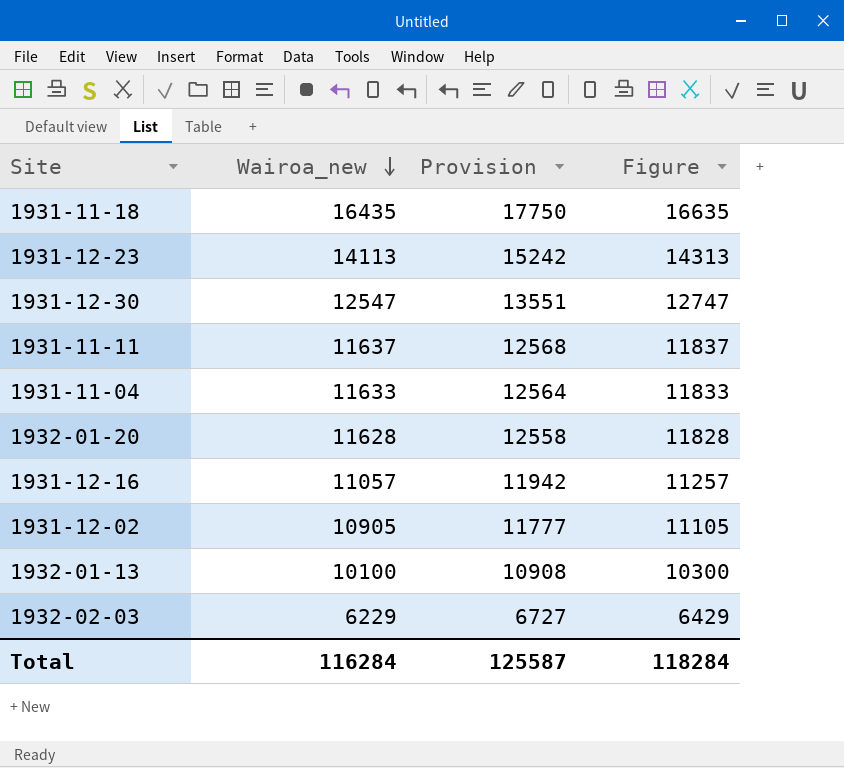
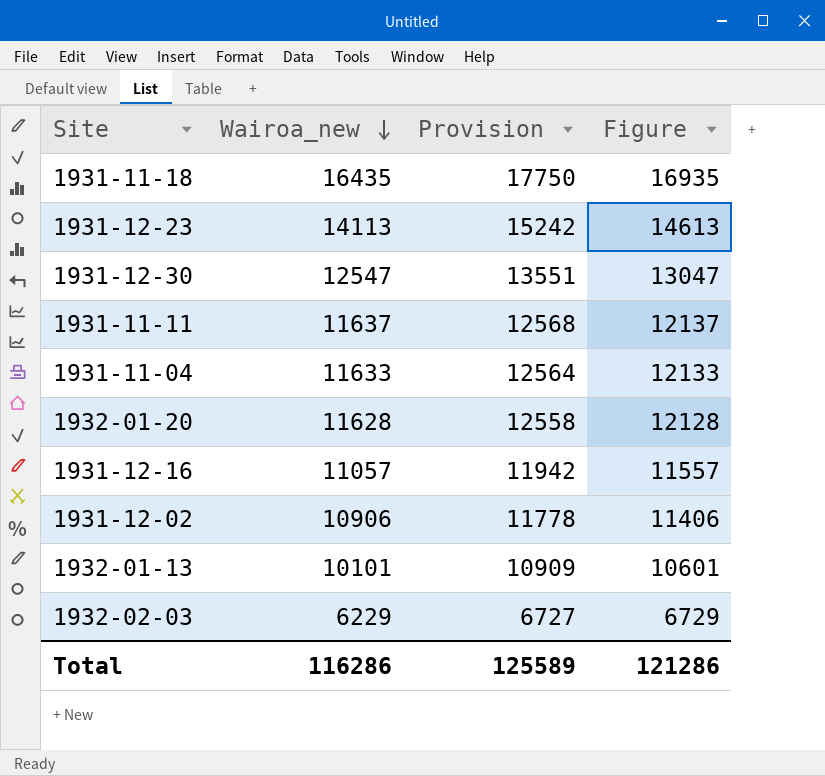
column Figure | formula: [Wairoa_new] + 200 -> [Wairoa_new] + 500
1931-12-02 | Wairoa_new: 10905 -> 10906
1931-12-02 | Provision: 11777 -> 11778
1932-01-13 | Wairoa_new: 10100 -> 10101
1932-01-13 | Provision: 10908 -> 10909
Total | Wairoa_new: 116284 -> 116286
Total | Provision: 125587 -> 125589
Total | Figure: 118284 -> 121286

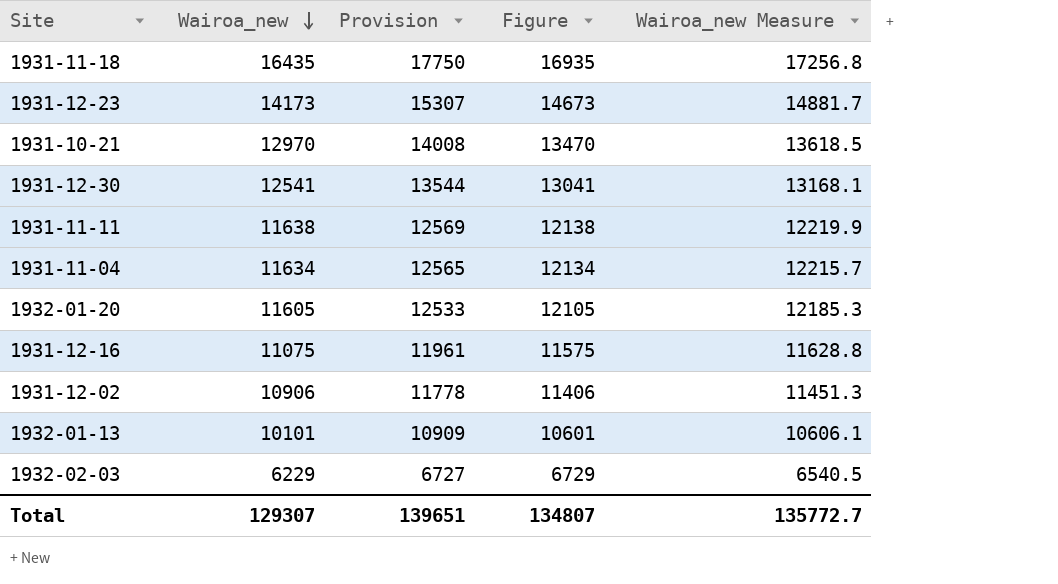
column Wairoa_new Measure | formula: none -> [Wairoa_new] * 1.05
1931-12-23 | Wairoa_new: 14113 -> 14173
1931-12-23 | Provision: 15242 -> 15307
1931-12-23 | Figure: 14613 -> 14673
row 1931-10-21: none -> 12970 | 14008 | 13470 | 13618.5
1931-12-30 | Wairoa_new: 12547 -> 12541
1931-12-30 | Provision: 13551 -> 13544
1931-12-30 | Figure: 13047 -> 13041
1931-11-11 | Wairoa_new: 11637 -> 11638
1931-11-11 | Provision: 12568 -> 12569
1931-11-11 | Figure: 12137 -> 12138
1931-11-04 | Wairoa_new: 11633 -> 11634
1931-11-04 | Provision: 12564 -> 12565
1931-11-04 | Figure: 12133 -> 12134
1932-01-20 | Wairoa_new: 11628 -> 11605
1932-01-20 | Provision: 12558 -> 12533
1932-01-20 | Figure: 12128 -> 12105
1931-12-16 | Wairoa_new: 11057 -> 11075
1931-12-16 | Provision: 11942 -> 11961
1931-12-16 | Figure: 11557 -> 11575
Total | Wairoa_new: 116286 -> 129307
Total | Provision: 125589 -> 139651
Total | Figure: 121286 -> 134807

